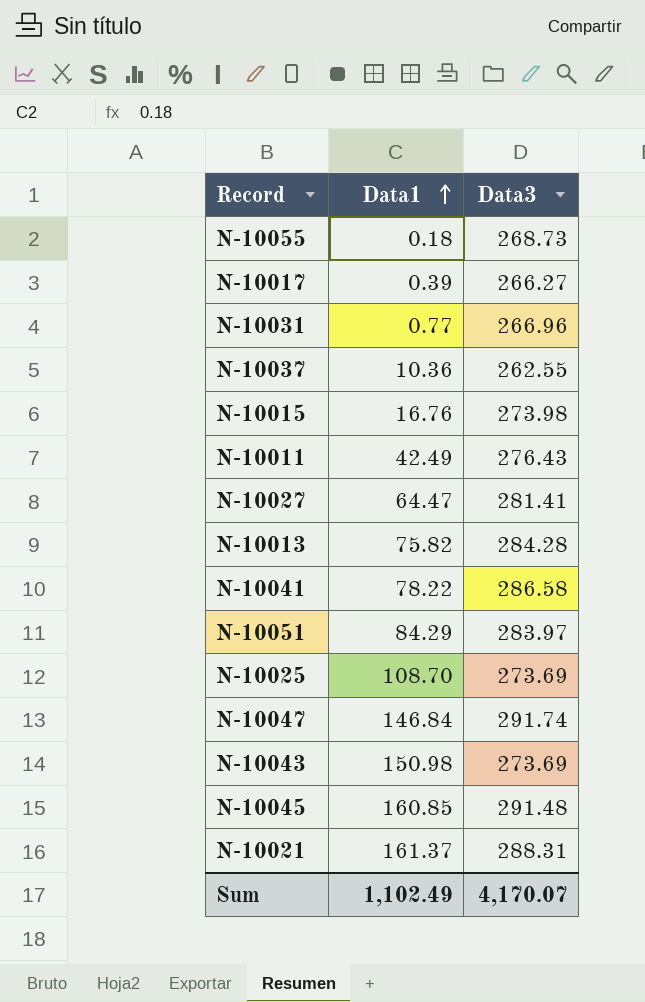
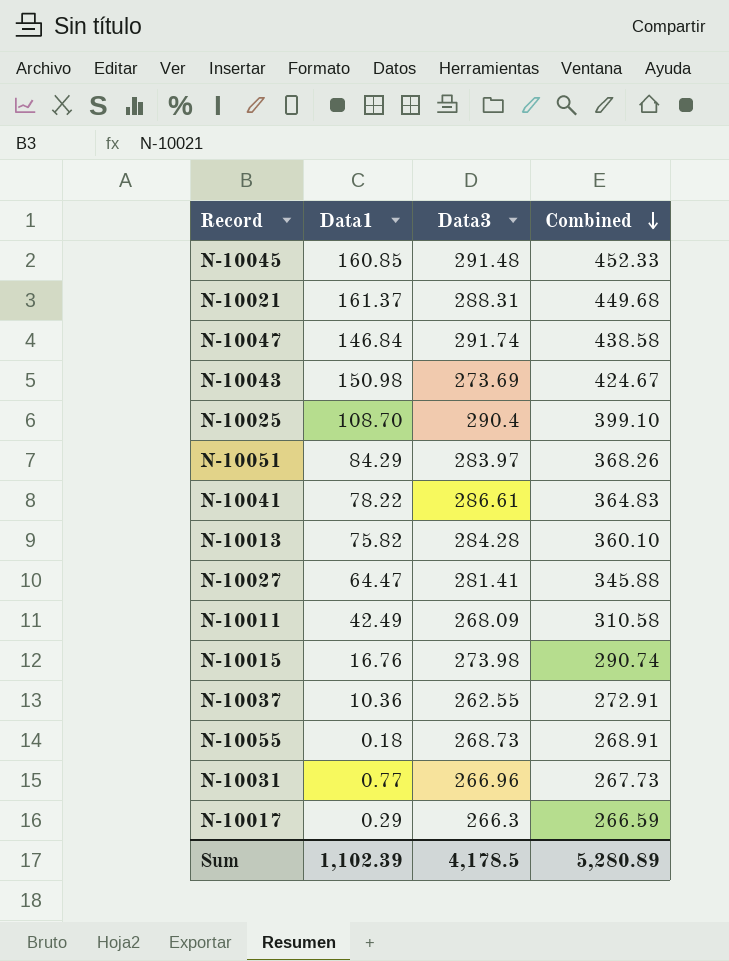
row order: Data1 ascending -> Combined descending
column Combined | formula: none -> [Data1] + [Data3]
N-10025 | Data3: 273.69 -> 290.4
N-10041 | Data3: 286.58 -> 286.61
N-10011 | Data3: 276.43 -> 268.09
N-10017 | Data1: 0.39 -> 0.29
N-10017 | Data3: 266.27 -> 266.3
Sum | Data1: 1,102.49 -> 1,102.39
Sum | Data3: 4,170.07 -> 4,178.5

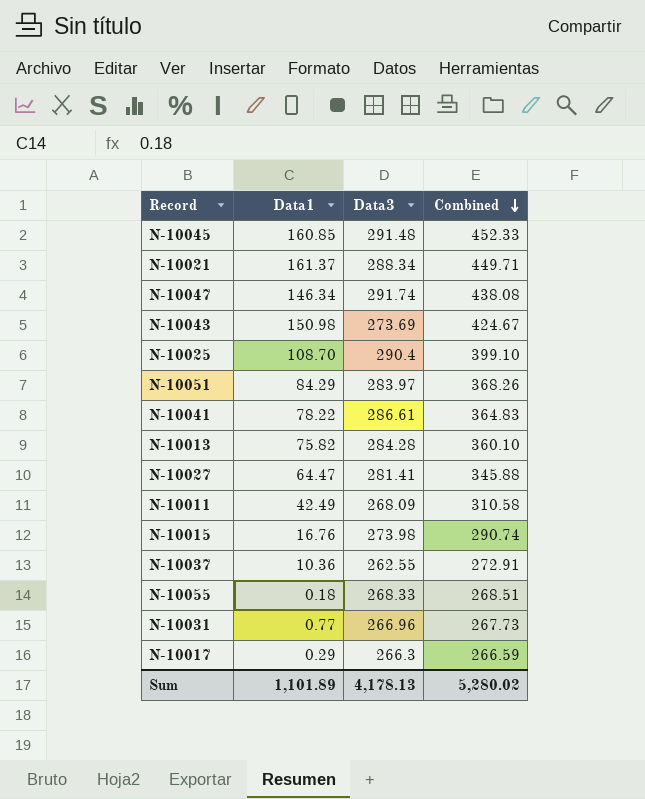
N-10021 | Data3: 288.31 -> 288.34
N-10021 | Combined: 449.68 -> 449.71
N-10047 | Data1: 146.84 -> 146.34
N-10047 | Combined: 438.58 -> 438.08
N-10055 | Data3: 268.73 -> 268.33
N-10055 | Combined: 268.91 -> 268.51
Sum | Data1: 1,102.39 -> 1,101.89
Sum | Data3: 4,178.5 -> 4,178.13
Sum | Combined: 5,280.89 -> 5,280.02

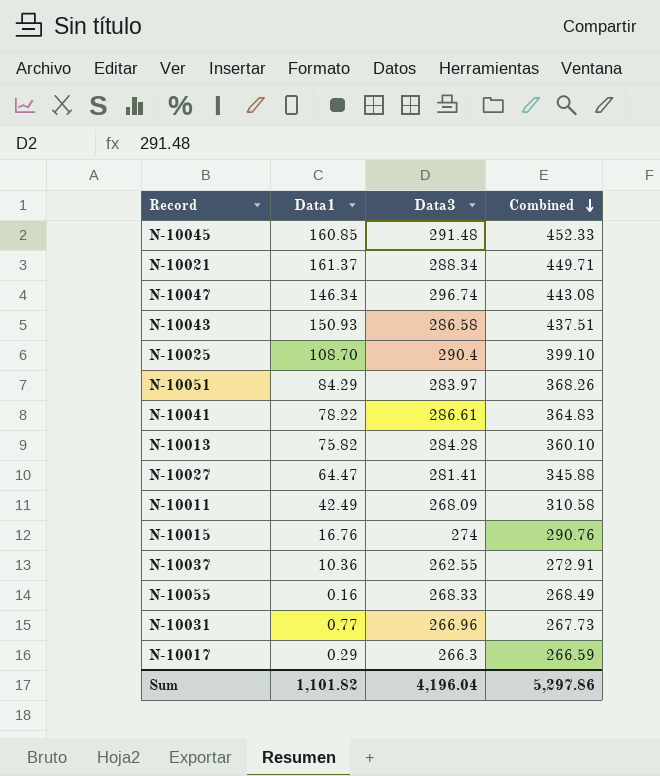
N-10047 | Data3: 291.74 -> 296.74
N-10047 | Combined: 438.08 -> 443.08
N-10043 | Data1: 150.98 -> 150.93
N-10043 | Data3: 273.69 -> 286.58
N-10043 | Combined: 424.67 -> 437.51
N-10015 | Data3: 273.98 -> 274
N-10015 | Combined: 290.74 -> 290.76
N-10055 | Data1: 0.18 -> 0.16
N-10055 | Combined: 268.51 -> 268.49
Sum | Data1: 1,101.89 -> 1,101.82
Sum | Data3: 4,178.13 -> 4,196.04
Sum | Combined: 5,280.02 -> 5,297.86

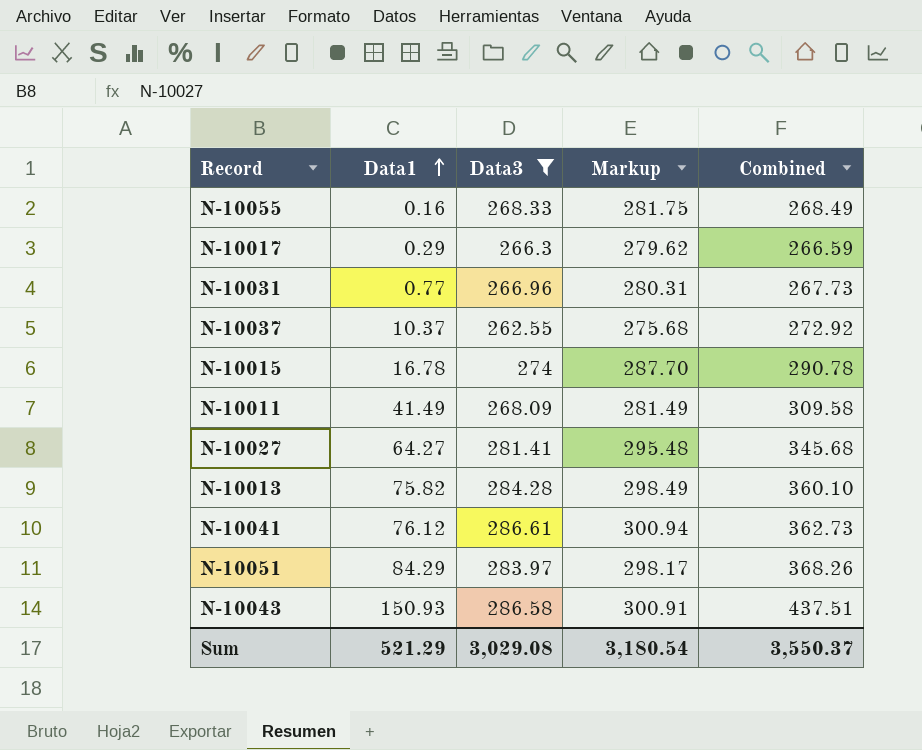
filter: none -> Data3 <= 286.61
row order: Combined descending -> Data1 ascending
column Markup | formula: none -> [Data3] * 1.05
N-10037 | Data1: 10.36 -> 10.37
N-10037 | Combined: 272.91 -> 272.92
N-10015 | Data1: 16.76 -> 16.78
N-10015 | Combined: 290.76 -> 290.78
N-10011 | Data1: 42.49 -> 41.49
N-10011 | Combined: 310.58 -> 309.58
N-10027 | Data1: 64.47 -> 64.27
N-10027 | Combined: 345.88 -> 345.68
N-10041 | Data1: 78.22 -> 76.12
N-10041 | Combined: 364.83 -> 362.73
Sum | Data1: 1,101.82 -> 521.29
Sum | Data3: 4,196.04 -> 3,029.08
Sum | Combined: 5,297.86 -> 3,550.37

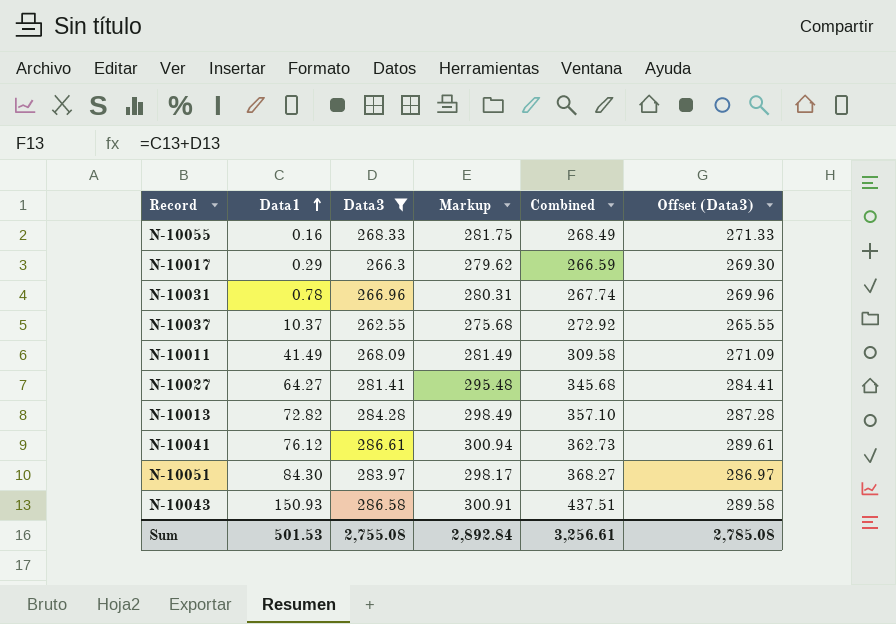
column Offset (Data3) | formula: none -> [Data3] + 3
row N-10015: 16.78 | 274 | 287.70 | 290.78 -> none
N-10031 | Data1: 0.77 -> 0.78
N-10031 | Combined: 267.73 -> 267.74
N-10013 | Data1: 75.82 -> 72.82
N-10013 | Combined: 360.10 -> 357.10
N-10051 | Data1: 84.29 -> 84.30
N-10051 | Combined: 368.26 -> 368.27
Sum | Data1: 521.29 -> 501.53
Sum | Data3: 3,029.08 -> 2,755.08
Sum | Markup: 3,180.54 -> 2,892.84
Sum | Combined: 3,550.37 -> 3,256.61

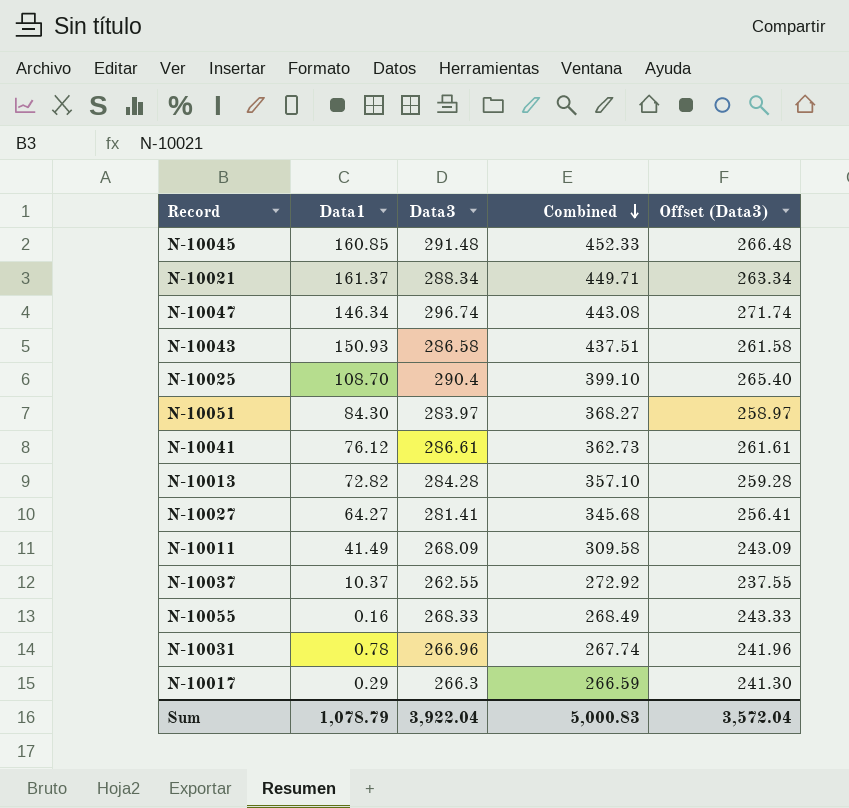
filter: Data3 <= 286.61 -> none
row order: Data1 ascending -> Combined descending
column Markup | formula: [Data3] * 1.05 -> none
column Offset (Data3) | formula: [Data3] + 3 -> [Data3] - 25
Sum | Data1: 501.53 -> 1,078.79
Sum | Data3: 2,755.08 -> 3,922.04
Sum | Combined: 3,256.61 -> 5,000.83
Sum | Offset (Data3): 2,785.08 -> 3,572.04

